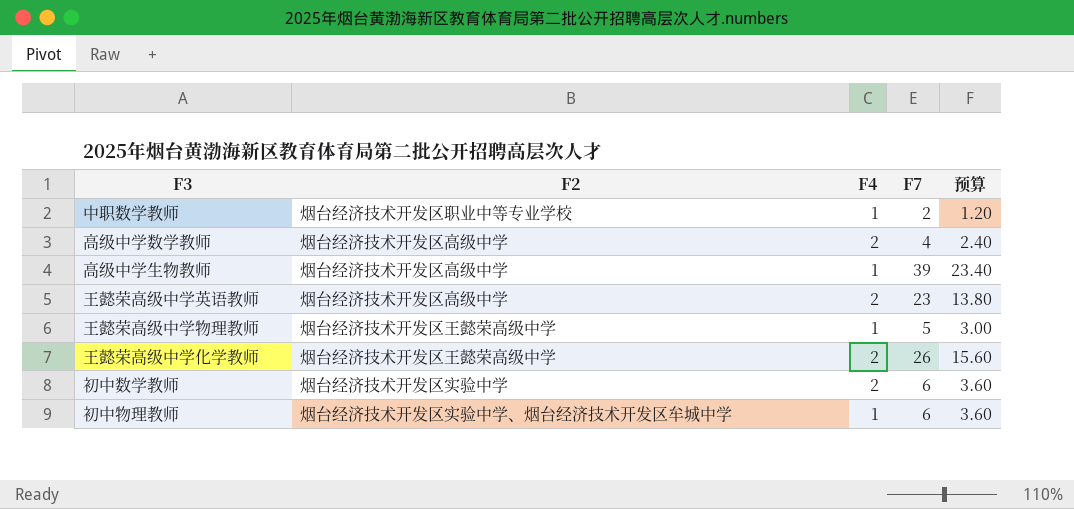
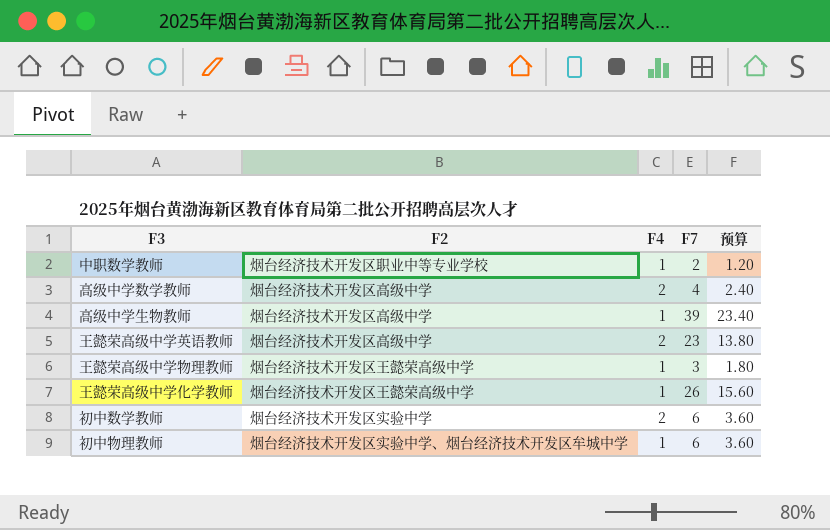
王懿荣高级中学物理教师 | F7: 5 -> 3
王懿荣高级中学物理教师 | 预算: 3.00 -> 1.80
王懿荣高级中学化学教师 | F4: 2 -> 1

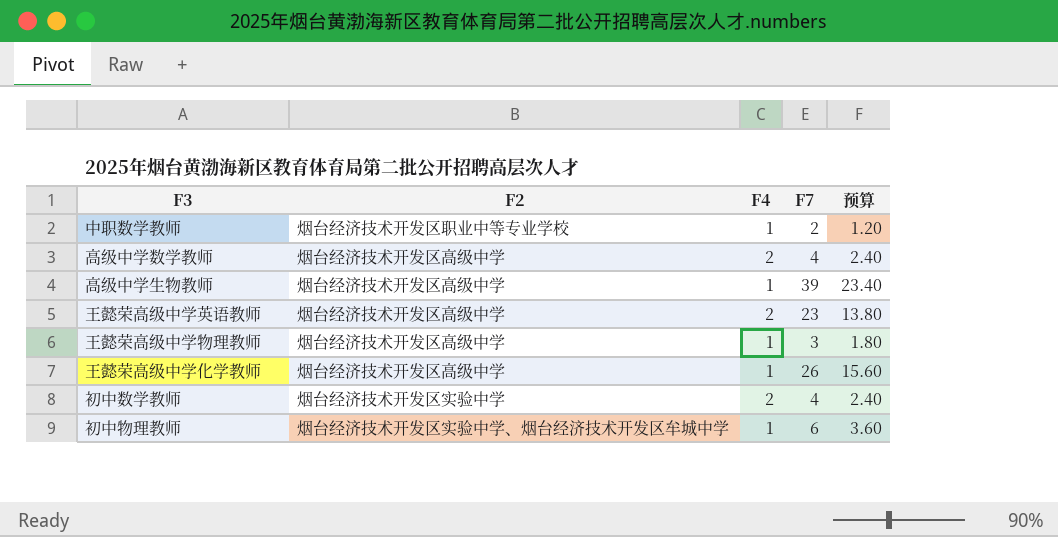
王懿荣高级中学物理教师 | F2: 烟台经济技术开发区王懿荣高级中学 -> 烟台经济技术开发区高级中学
王懿荣高级中学化学教师 | F2: 烟台经济技术开发区王懿荣高级中学 -> 烟台经济技术开发区高级中学
初中数学教师 | F7: 6 -> 4
初中数学教师 | 预算: 3.60 -> 2.40

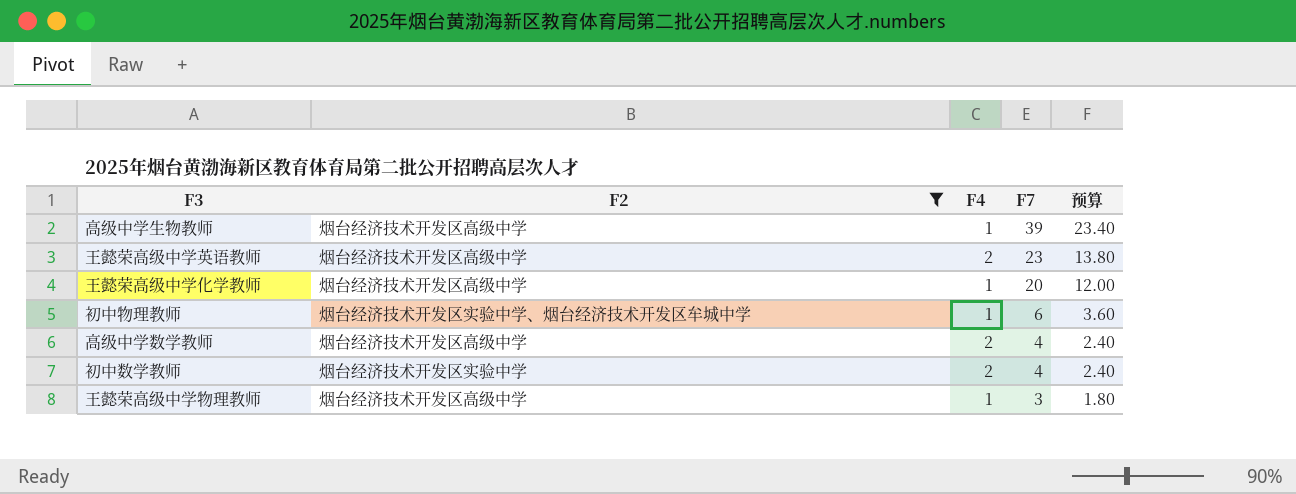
filter: none -> F2 != 烟台经济技术开发区职业中等专业学校
row order: none -> F7 descending
王懿荣高级中学化学教师 | F7: 26 -> 20
王懿荣高级中学化学教师 | 预算: 15.60 -> 12.00

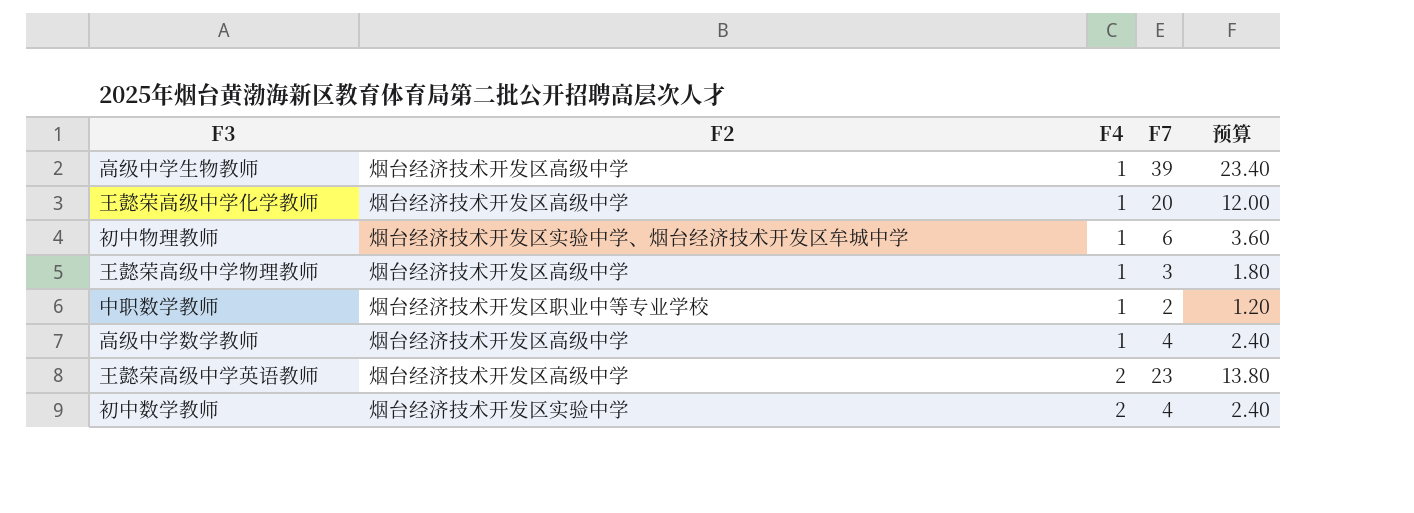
filter: F2 != 烟台经济技术开发区职业中等专业学校 -> none
row order: F7 descending -> F4 ascending
高级中学数学教师 | F4: 2 -> 1

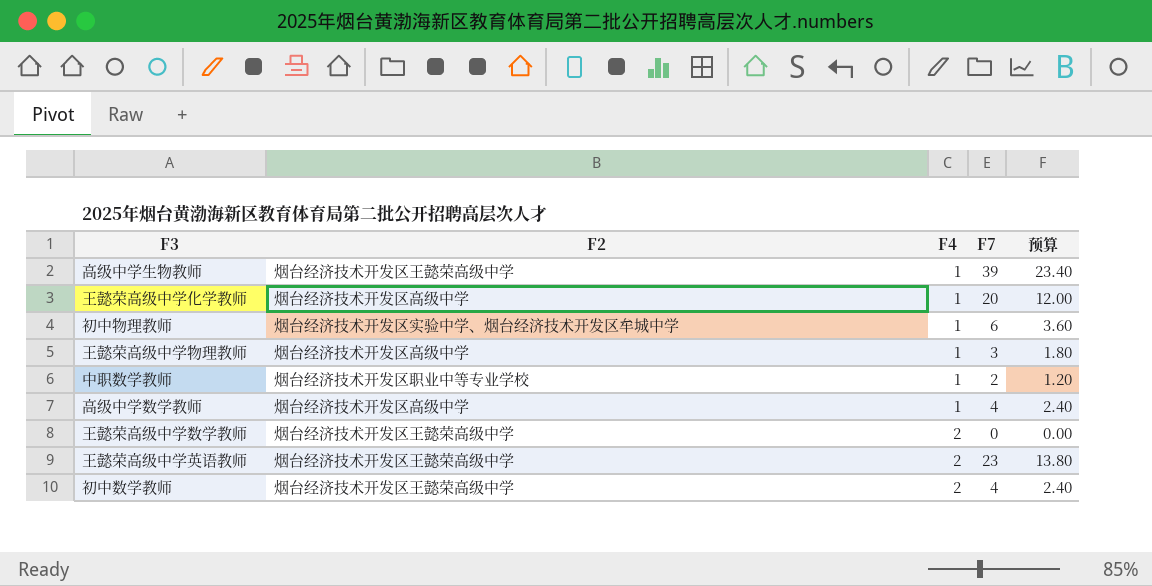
高级中学生物教师 | F2: 烟台经济技术开发区高级中学 -> 烟台经济技术开发区王懿荣高级中学
row 王懿荣高级中学数学教师: none -> 烟台经济技术开发区王懿荣高级中学 | 2 | 0 | 0.00
王懿荣高级中学英语教师 | F2: 烟台经济技术开发区高级中学 -> 烟台经济技术开发区王懿荣高级中学
初中数学教师 | F2: 烟台经济技术开发区实验中学 -> 烟台经济技术开发区王懿荣高级中学

